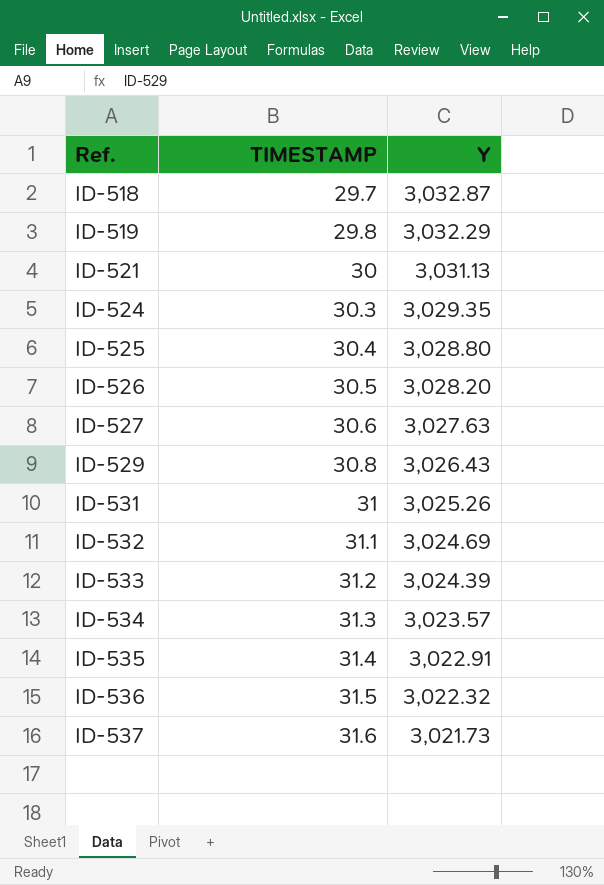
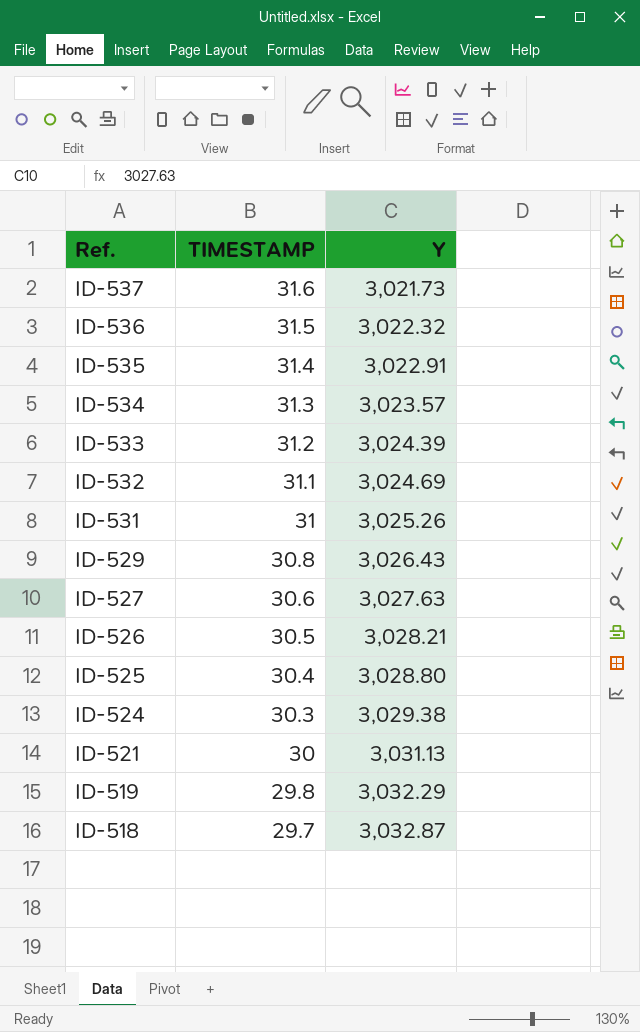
row order: Ref. ascending -> Ref. descending
ID-526 | Y: 3,028.20 -> 3,028.21
ID-524 | Y: 3,029.35 -> 3,029.38

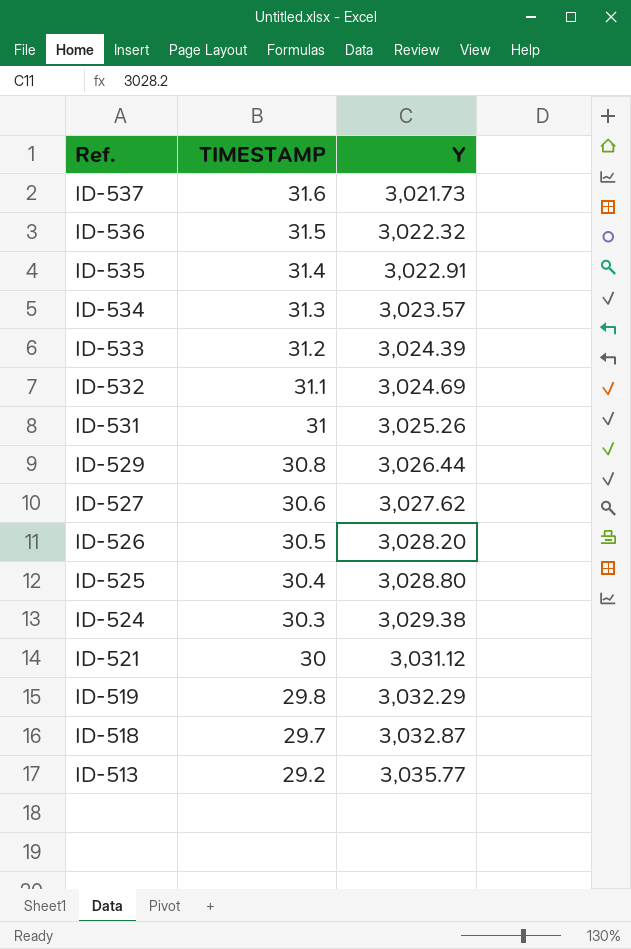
ID-529 | Y: 3,026.43 -> 3,026.44
ID-527 | Y: 3,027.63 -> 3,027.62
ID-526 | Y: 3,028.21 -> 3,028.20
ID-521 | Y: 3,031.13 -> 3,031.12
row ID-513: none -> 29.2 | 3,035.77

